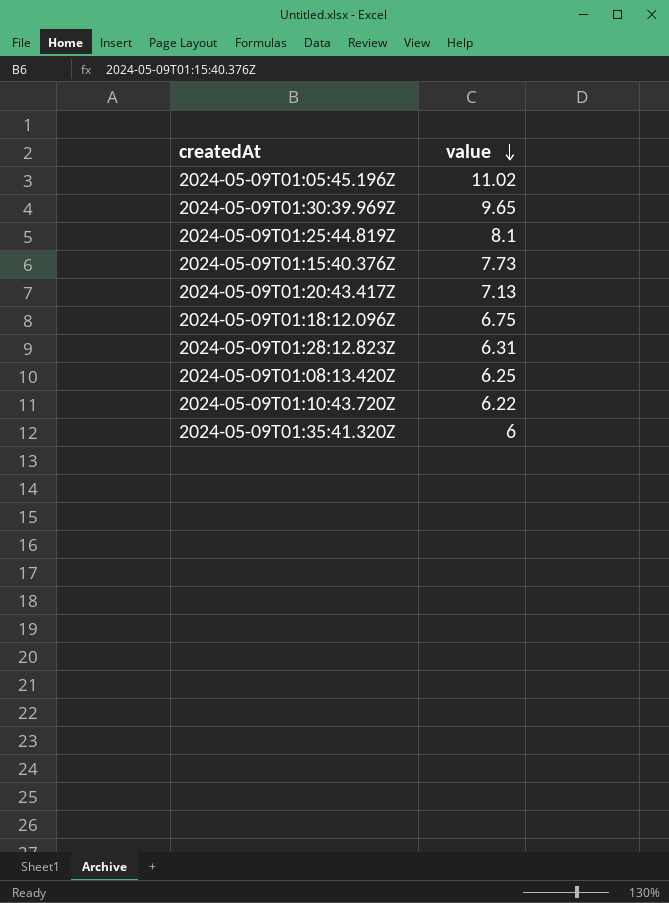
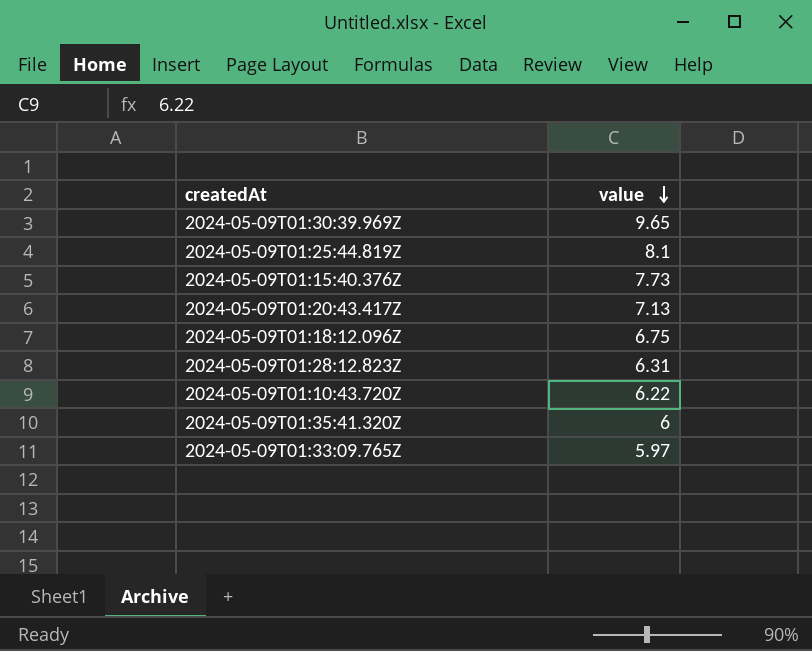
row 2024-05-09T01:05:45.196Z: 11.02 -> none
row 2024-05-09T01:08:13.420Z: 6.25 -> none
row 2024-05-09T01:33:09.765Z: none -> 5.97

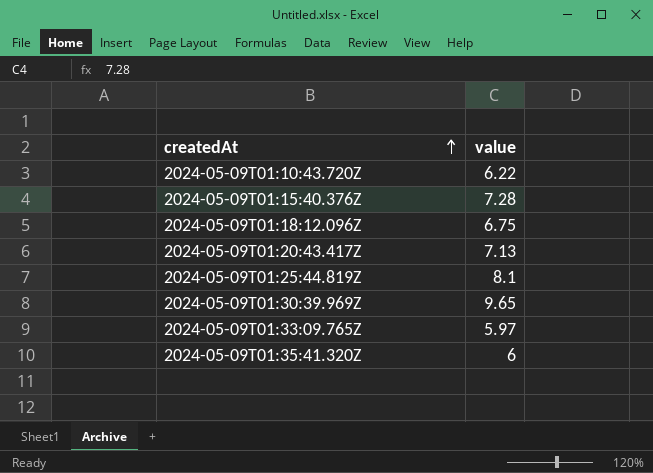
row order: value descending -> createdAt ascending
row 2024-05-09T01:28:12.823Z: 6.31 -> none
2024-05-09T01:15:40.376Z | value: 7.73 -> 7.28

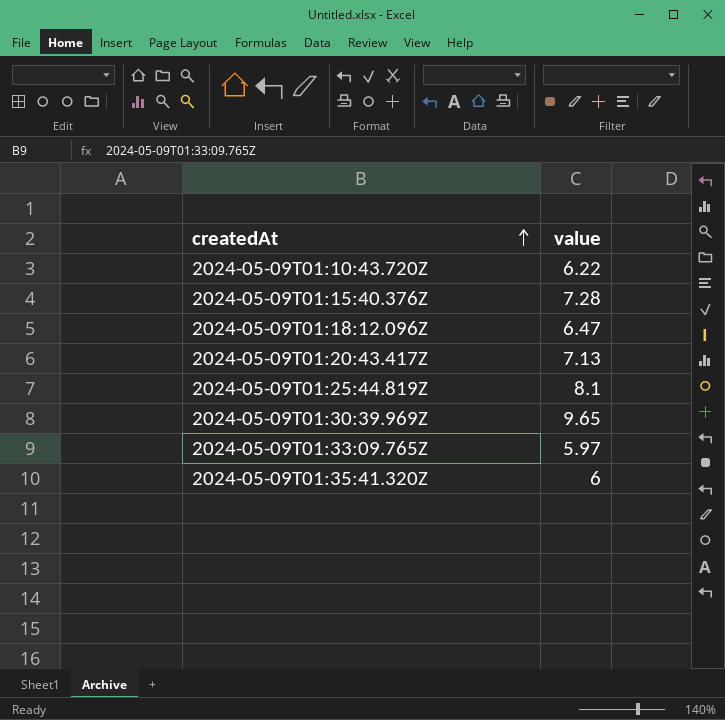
2024-05-09T01:18:12.096Z | value: 6.75 -> 6.47

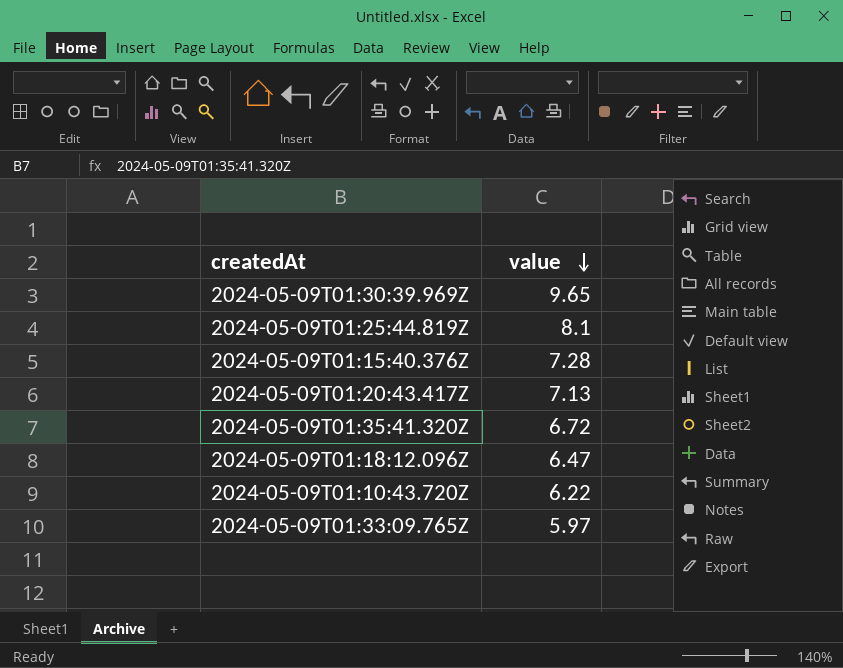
row order: createdAt ascending -> value descending
2024-05-09T01:35:41.320Z | value: 6 -> 6.72

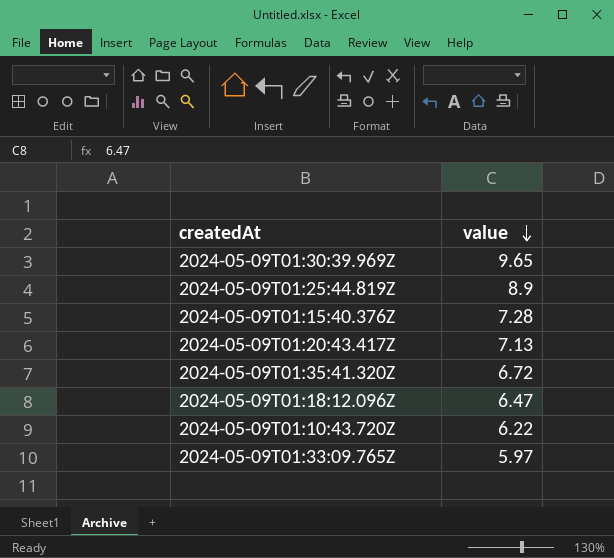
2024-05-09T01:25:44.819Z | value: 8.1 -> 8.9

